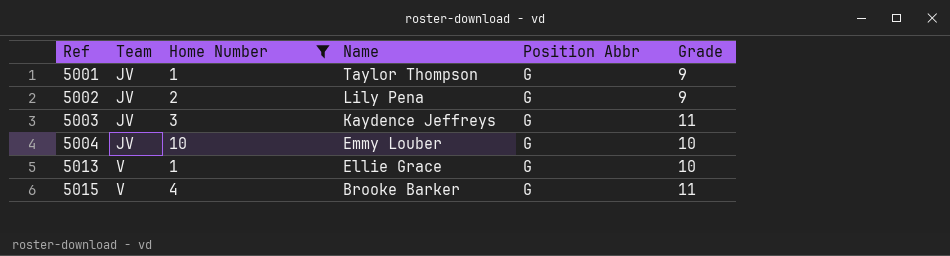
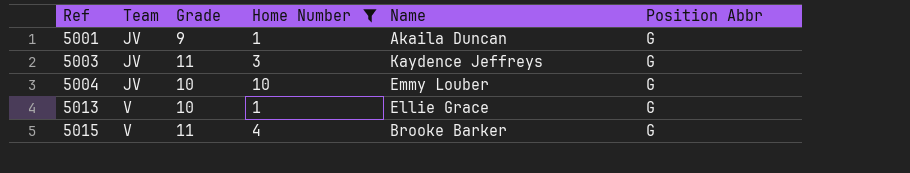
column Grade | position: 6 -> 3
row 5002: JV | 2 | Lily Pena | G | 9 -> none
5001 | Name: Taylor Thompson -> Akaila Duncan

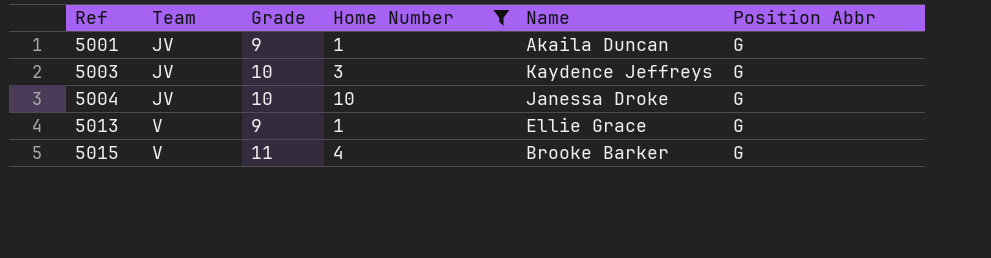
5003 | Grade: 11 -> 10
5004 | Name: Emmy Louber -> Janessa Droke
5013 | Grade: 10 -> 9

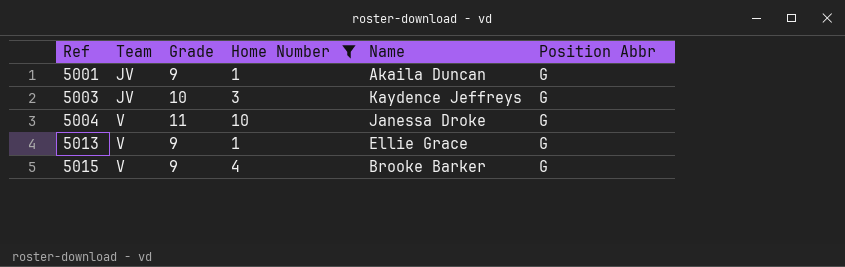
5004 | Team: JV -> V
5004 | Grade: 10 -> 11
5015 | Grade: 11 -> 9

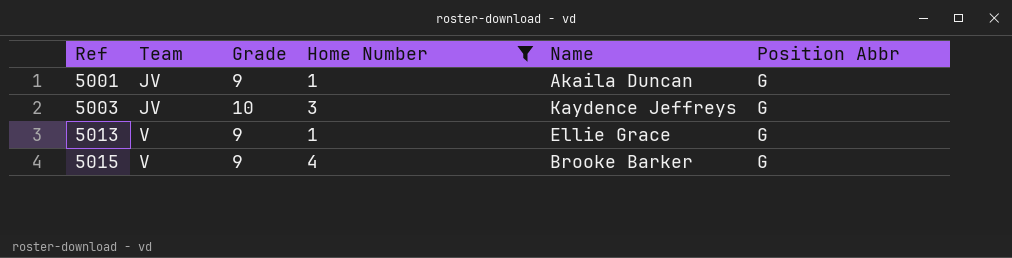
row 5004: V | 11 | 10 | Janessa Droke | G -> none

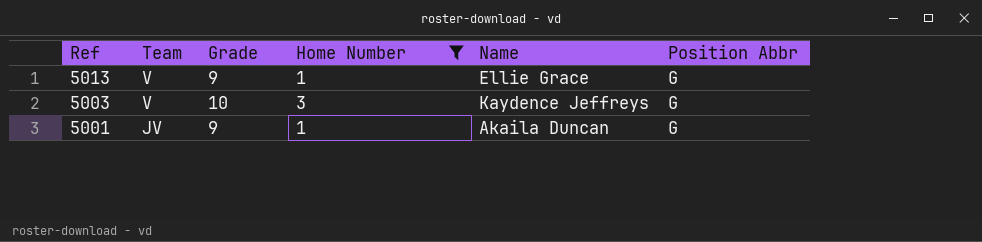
row order: Ref ascending -> Ref descending
row 5015: V | 9 | 4 | Brooke Barker | G -> none
5003 | Team: JV -> V

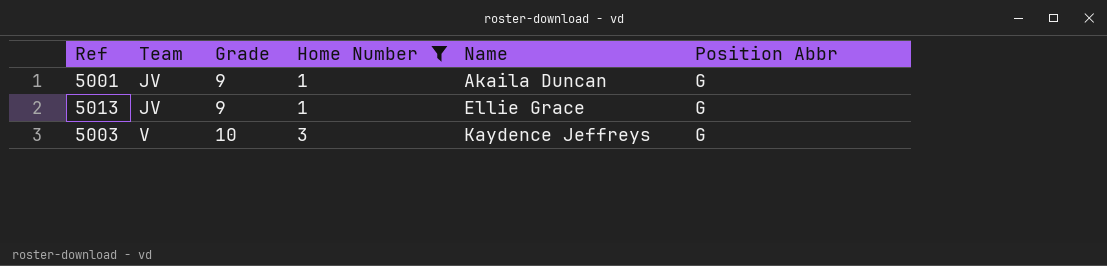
row order: Ref descending -> Team ascending
5013 | Team: V -> JV

